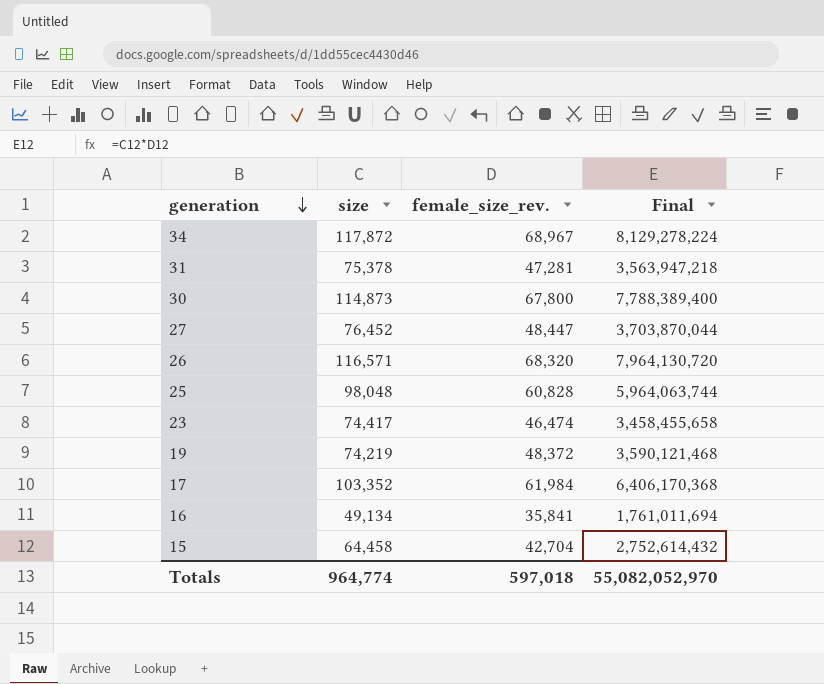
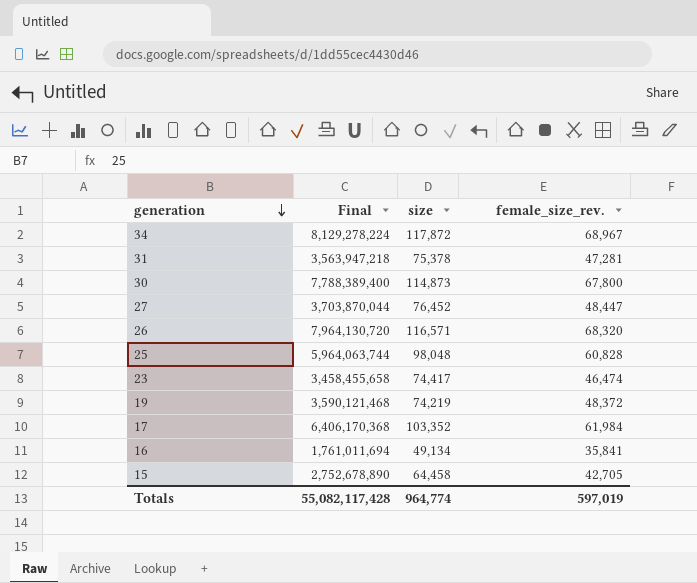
column Final | position: 4 -> 2
15 | Final: 2,752,614,432 -> 2,752,678,890
15 | female_size_rev.: 42,704 -> 42,705
Totals | Final: 55,082,052,970 -> 55,082,117,428
Totals | female_size_rev.: 597,018 -> 597,019

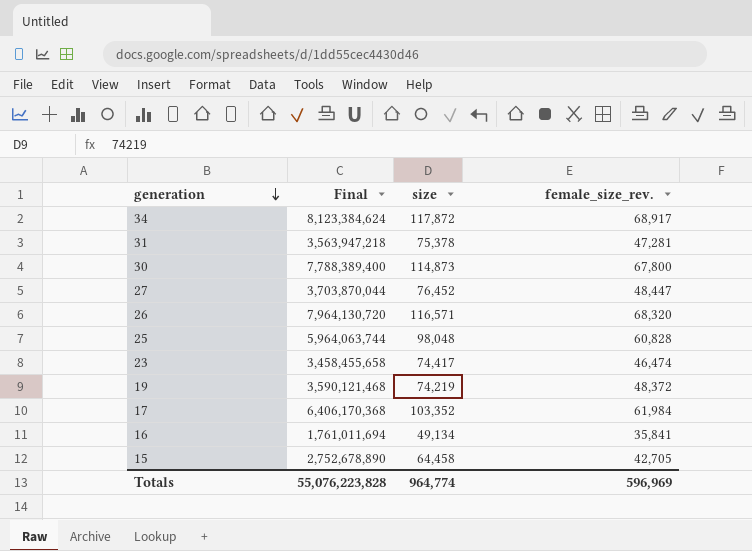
34 | Final: 8,129,278,224 -> 8,123,384,624
34 | female_size_rev.: 68,967 -> 68,917
Totals | Final: 55,082,117,428 -> 55,076,223,828
Totals | female_size_rev.: 597,019 -> 596,969

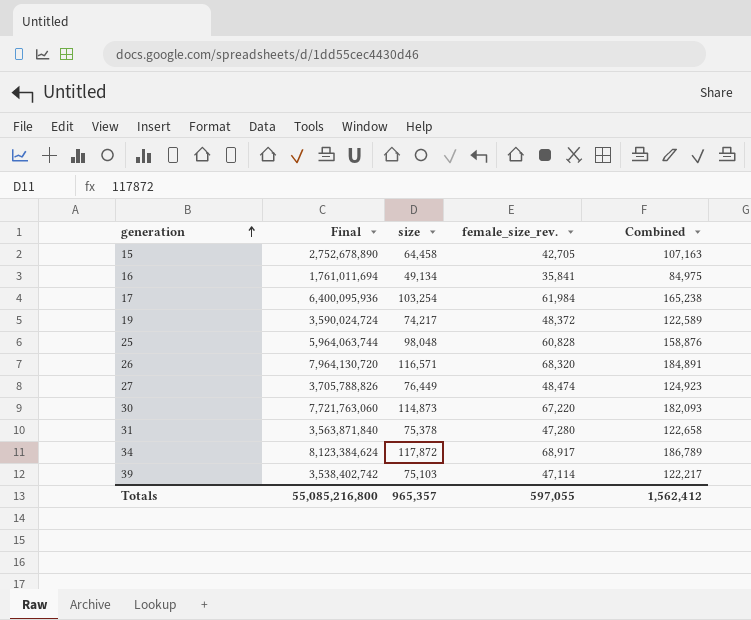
row order: generation descending -> generation ascending
column Combined | formula: none -> [size] + [female_size_rev.]
row 23: 3,458,455,658 | 74,417 | 46,474 -> none
17 | Final: 6,406,170,368 -> 6,400,095,936
17 | size: 103,352 -> 103,254
19 | Final: 3,590,121,468 -> 3,590,024,724
19 | size: 74,219 -> 74,217
27 | Final: 3,703,870,044 -> 3,705,788,826
27 | size: 76,452 -> 76,449
27 | female_size_rev.: 48,447 -> 48,474
30 | Final: 7,788,389,400 -> 7,721,763,060
30 | female_size_rev.: 67,800 -> 67,220
31 | Final: 3,563,947,218 -> 3,563,871,840
31 | female_size_rev.: 47,281 -> 47,280
row 39: none -> 3,538,402,742 | 75,103 | 47,114 | 122,217
Totals | Final: 55,076,223,828 -> 55,085,216,800
Totals | size: 964,774 -> 965,357
Totals | female_size_rev.: 596,969 -> 597,055

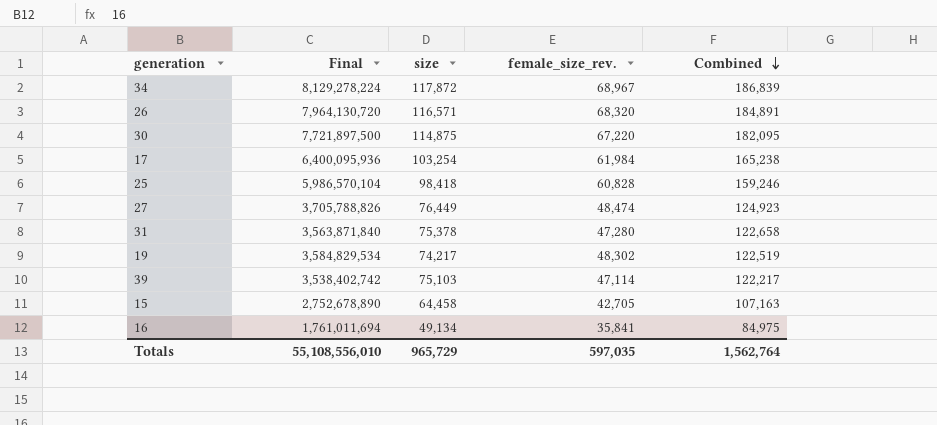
row order: generation ascending -> Combined descending
34 | Final: 8,123,384,624 -> 8,129,278,224
34 | female_size_rev.: 68,917 -> 68,967
34 | Combined: 186,789 -> 186,839
30 | Final: 7,721,763,060 -> 7,721,897,500
30 | size: 114,873 -> 114,875
30 | Combined: 182,093 -> 182,095
25 | Final: 5,964,063,744 -> 5,986,570,104
25 | size: 98,048 -> 98,418
25 | Combined: 158,876 -> 159,246
19 | Final: 3,590,024,724 -> 3,584,829,534
19 | female_size_rev.: 48,372 -> 48,302
19 | Combined: 122,589 -> 122,519
Totals | Final: 55,085,216,800 -> 55,108,556,010
Totals | size: 965,357 -> 965,729
Totals | female_size_rev.: 597,055 -> 597,035
Totals | Combined: 1,562,412 -> 1,562,764

